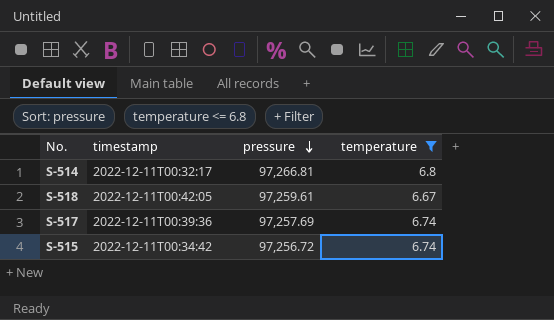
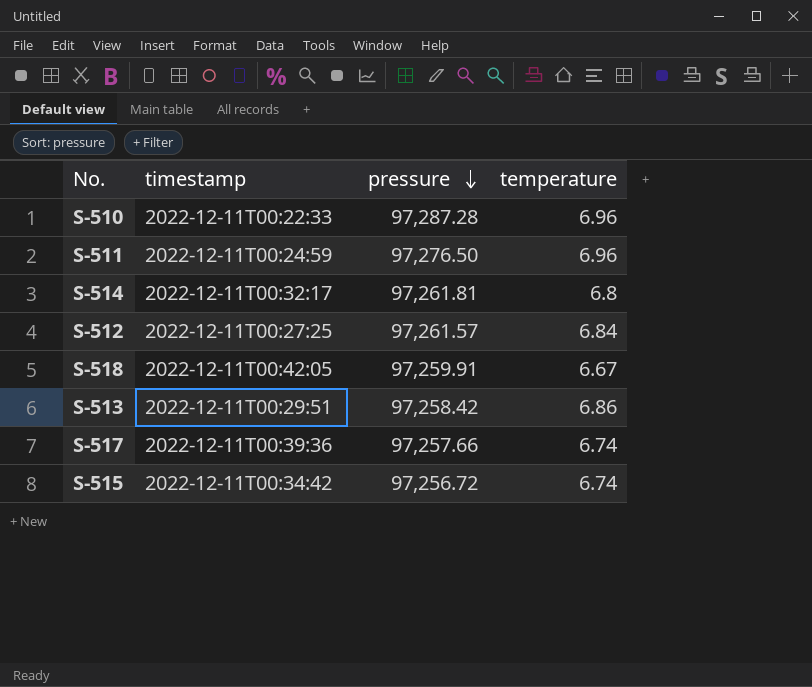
filter: temperature <= 6.8 -> none
S-514 | pressure: 97,266.81 -> 97,261.81
S-518 | pressure: 97,259.61 -> 97,259.91
S-517 | pressure: 97,257.69 -> 97,257.66

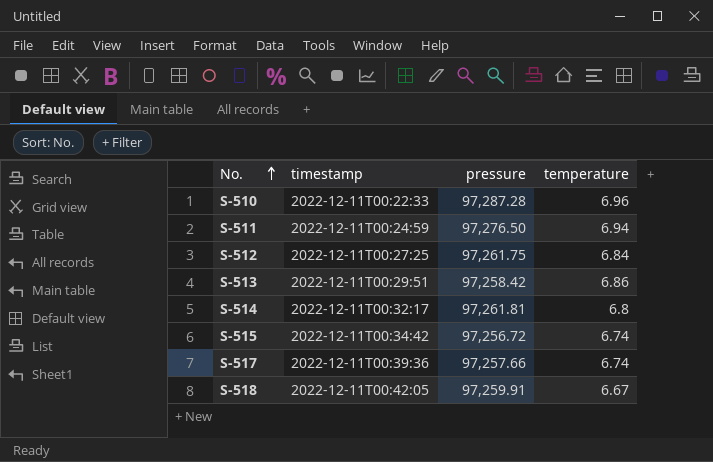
row order: pressure descending -> No. ascending
S-511 | temperature: 6.96 -> 6.94
S-512 | pressure: 97,261.57 -> 97,261.75

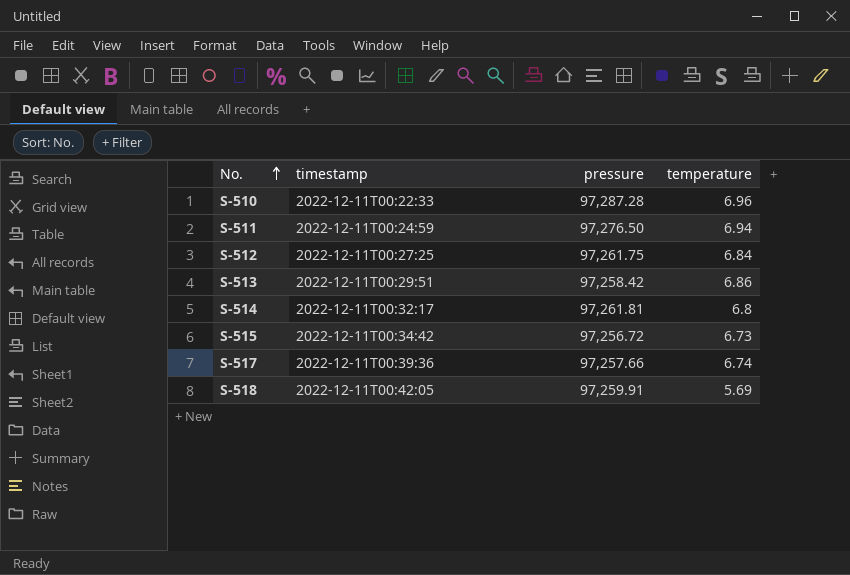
S-515 | temperature: 6.74 -> 6.73
S-518 | temperature: 6.67 -> 5.69

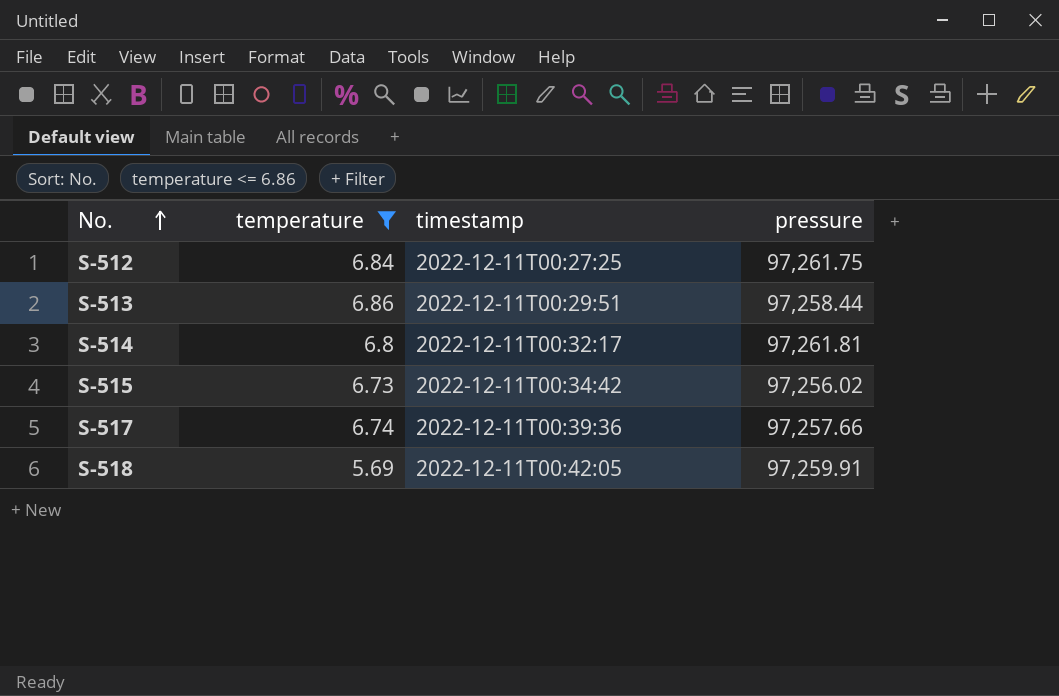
filter: none -> temperature <= 6.86
column temperature | position: 4 -> 2
S-513 | pressure: 97,258.42 -> 97,258.44
S-515 | pressure: 97,256.72 -> 97,256.02

